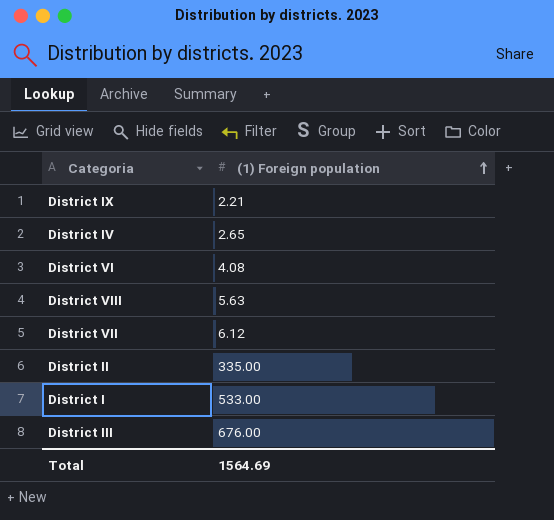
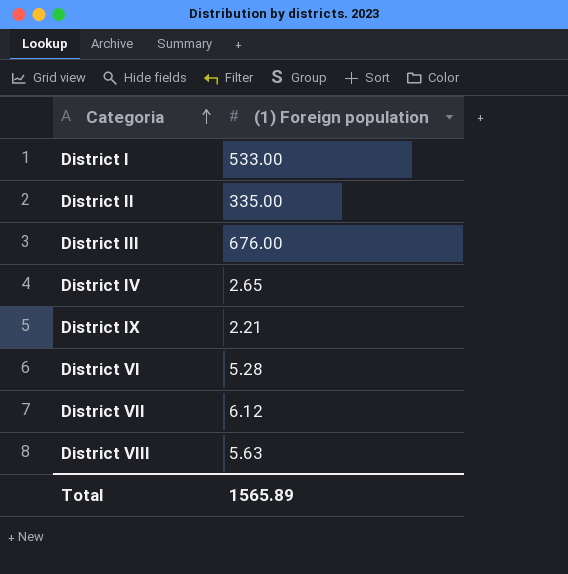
row order: (1) Foreign population ascending -> Categoria ascending
District VI | (1) Foreign population: 4.08 -> 5.28
Total | (1) Foreign population: 1564.69 -> 1565.89

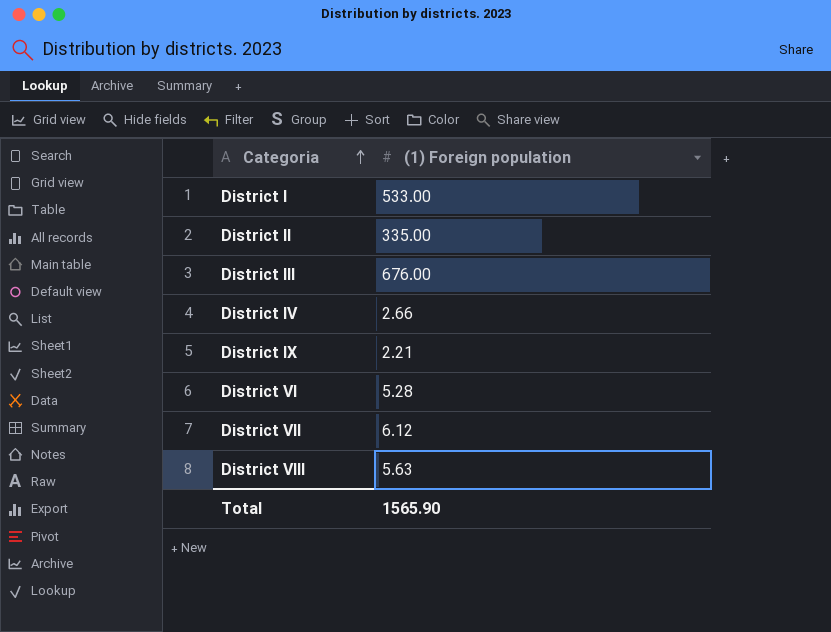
District IV | (1) Foreign population: 2.65 -> 2.66
Total | (1) Foreign population: 1565.89 -> 1565.90

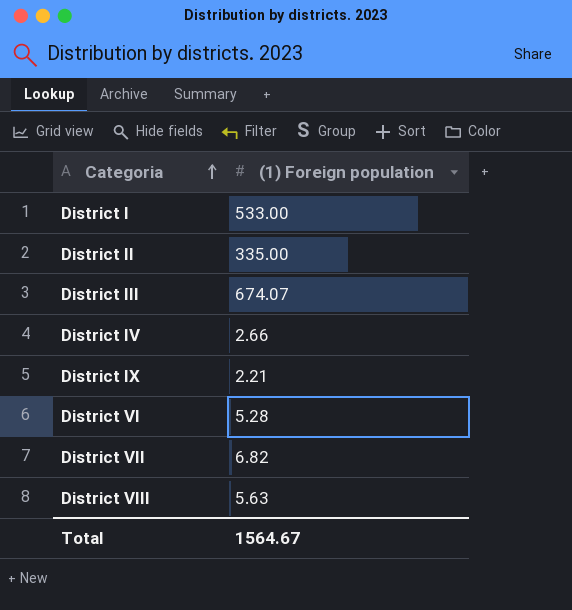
District III | (1) Foreign population: 676.00 -> 674.07
District VII | (1) Foreign population: 6.12 -> 6.82
Total | (1) Foreign population: 1565.90 -> 1564.67

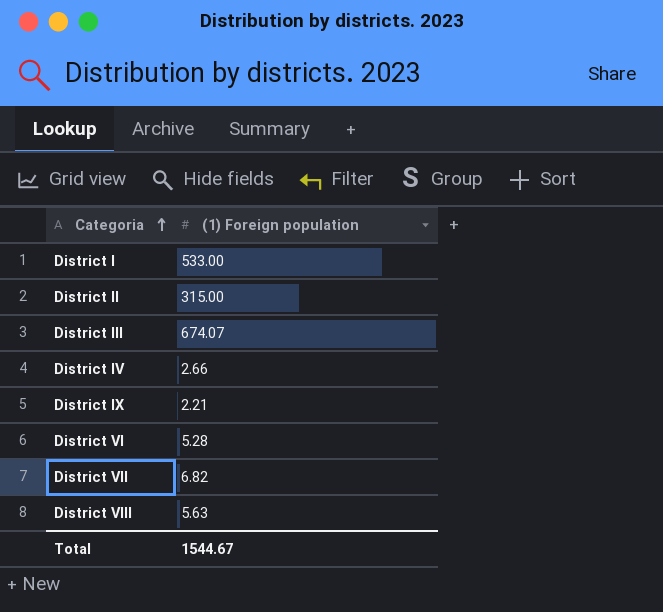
District II | (1) Foreign population: 335.00 -> 315.00
Total | (1) Foreign population: 1564.67 -> 1544.67

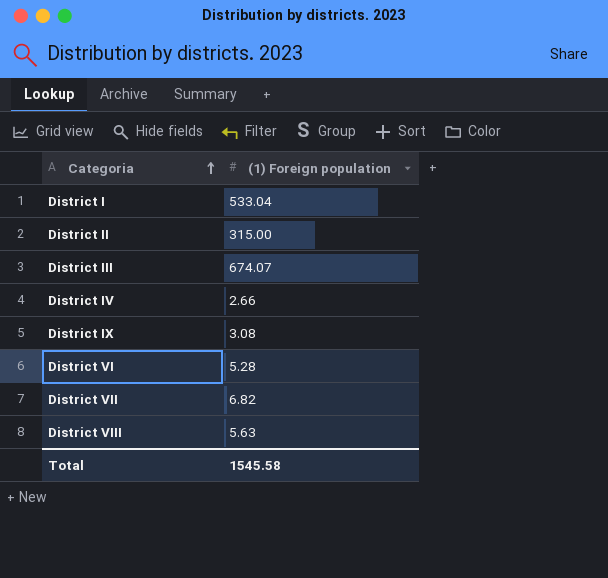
District I | (1) Foreign population: 533.00 -> 533.04
District IX | (1) Foreign population: 2.21 -> 3.08
Total | (1) Foreign population: 1544.67 -> 1545.58

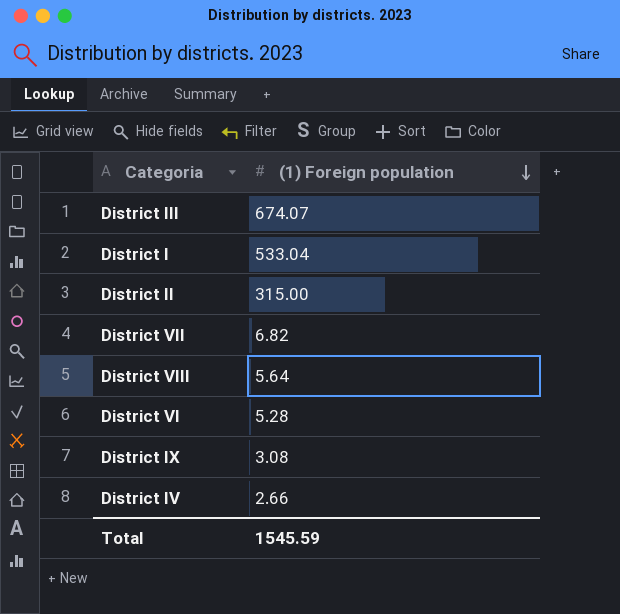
row order: Categoria ascending -> (1) Foreign population descending
District VIII | (1) Foreign population: 5.63 -> 5.64
Total | (1) Foreign population: 1545.58 -> 1545.59

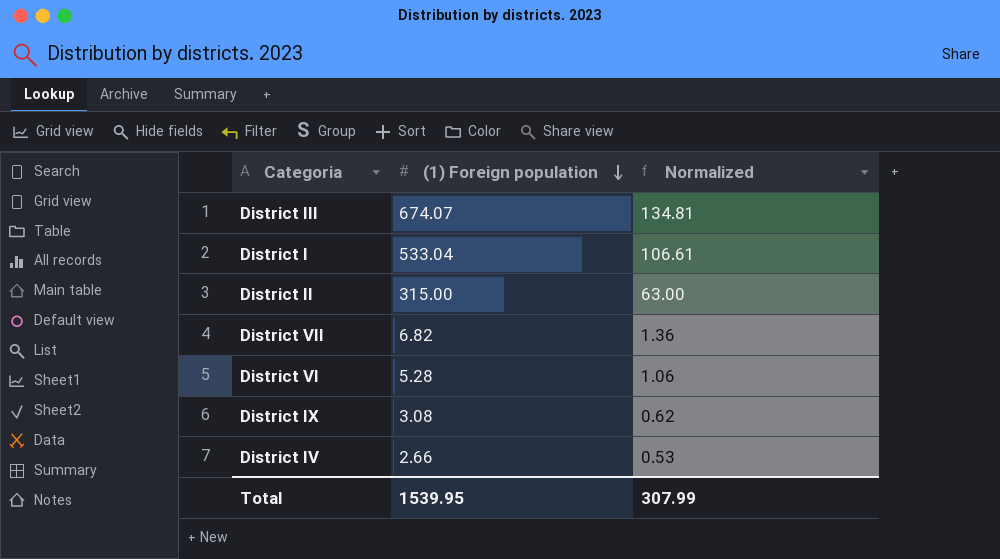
column Normalized | formula: none -> [(1) Foreign population] * 0.2
row District VIII: 5.64 -> none
Total | (1) Foreign population: 1545.59 -> 1539.95

